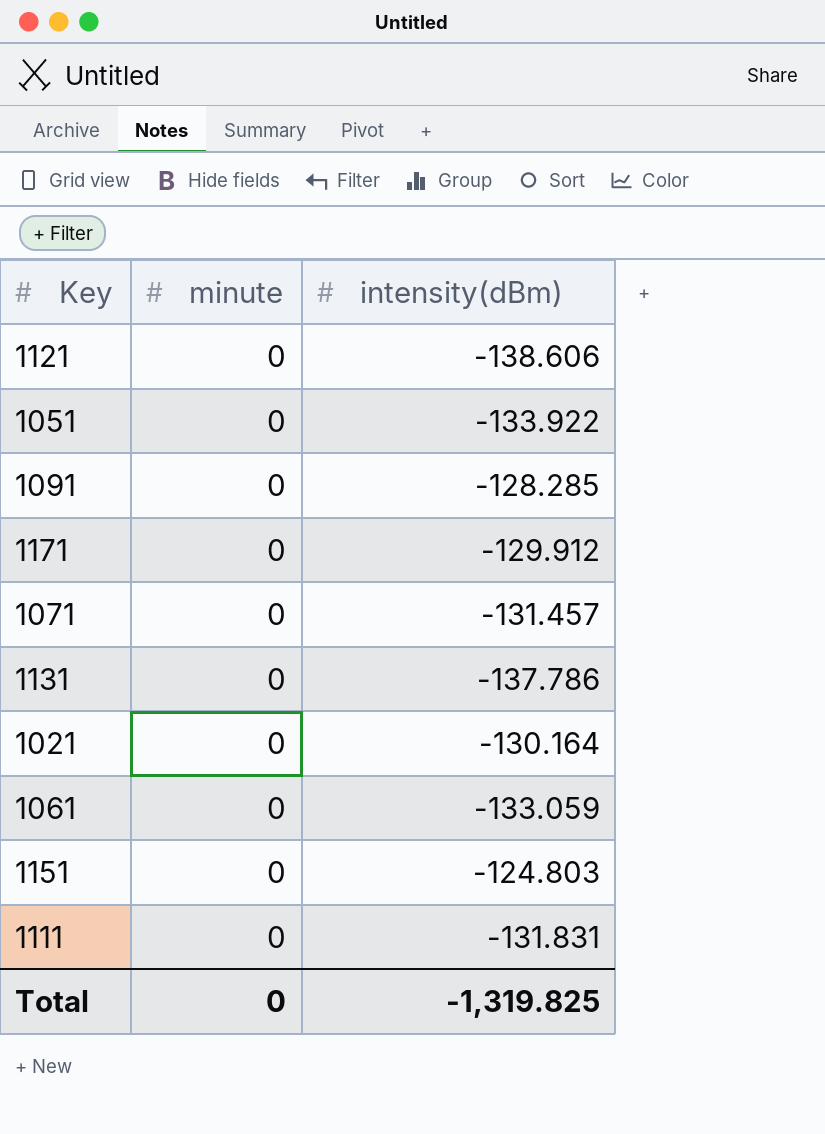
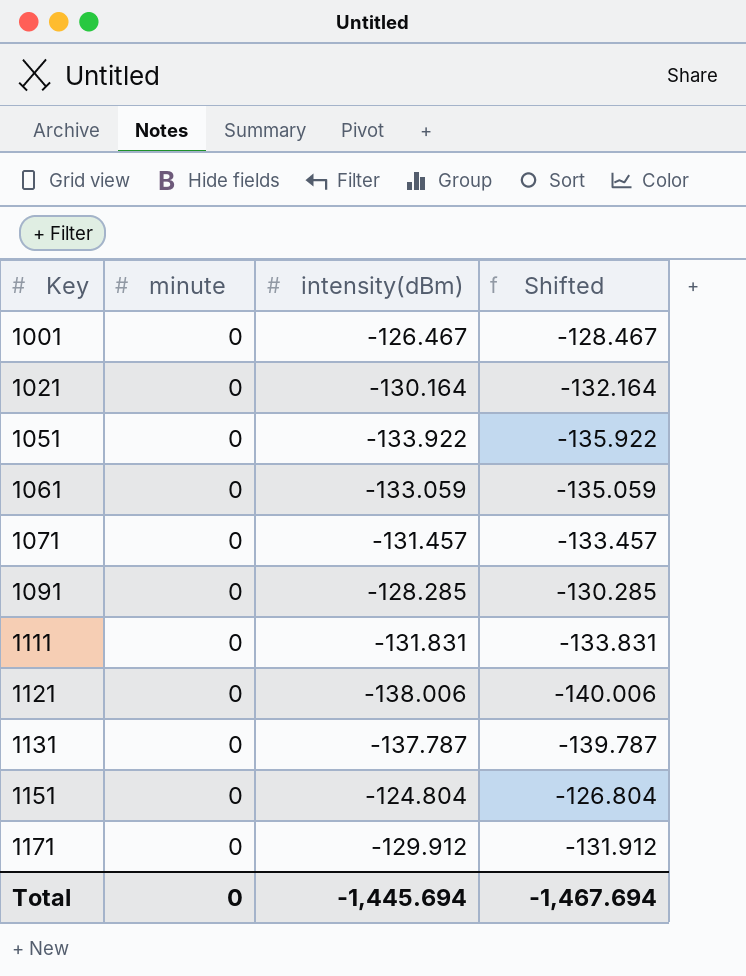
row order: none -> Key ascending
column Shifted | formula: none -> [intensity(dBm)] - 2
row 1001: none -> 0 | -126.467 | -128.467
1121 | intensity(dBm): -138.606 -> -138.006
1131 | intensity(dBm): -137.786 -> -137.787
1151 | intensity(dBm): -124.803 -> -124.804
Total | intensity(dBm): -1,319.825 -> -1,445.694

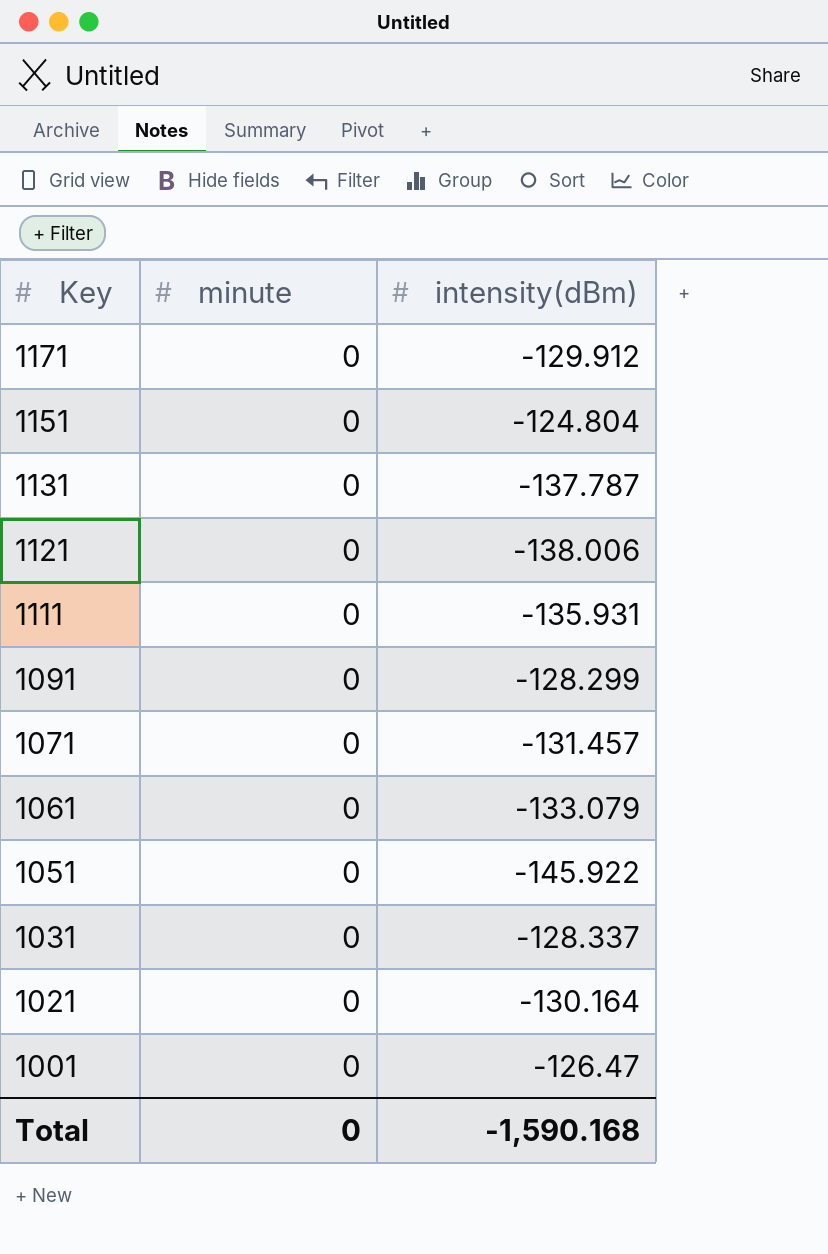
row order: Key ascending -> Key descending
column Shifted | formula: [intensity(dBm)] - 2 -> none
1111 | intensity(dBm): -131.831 -> -135.931
1091 | intensity(dBm): -128.285 -> -128.299
1061 | intensity(dBm): -133.059 -> -133.079
1051 | intensity(dBm): -133.922 -> -145.922
row 1031: none -> 0 | -128.337
1001 | intensity(dBm): -126.467 -> -126.47
Total | intensity(dBm): -1,445.694 -> -1,590.168

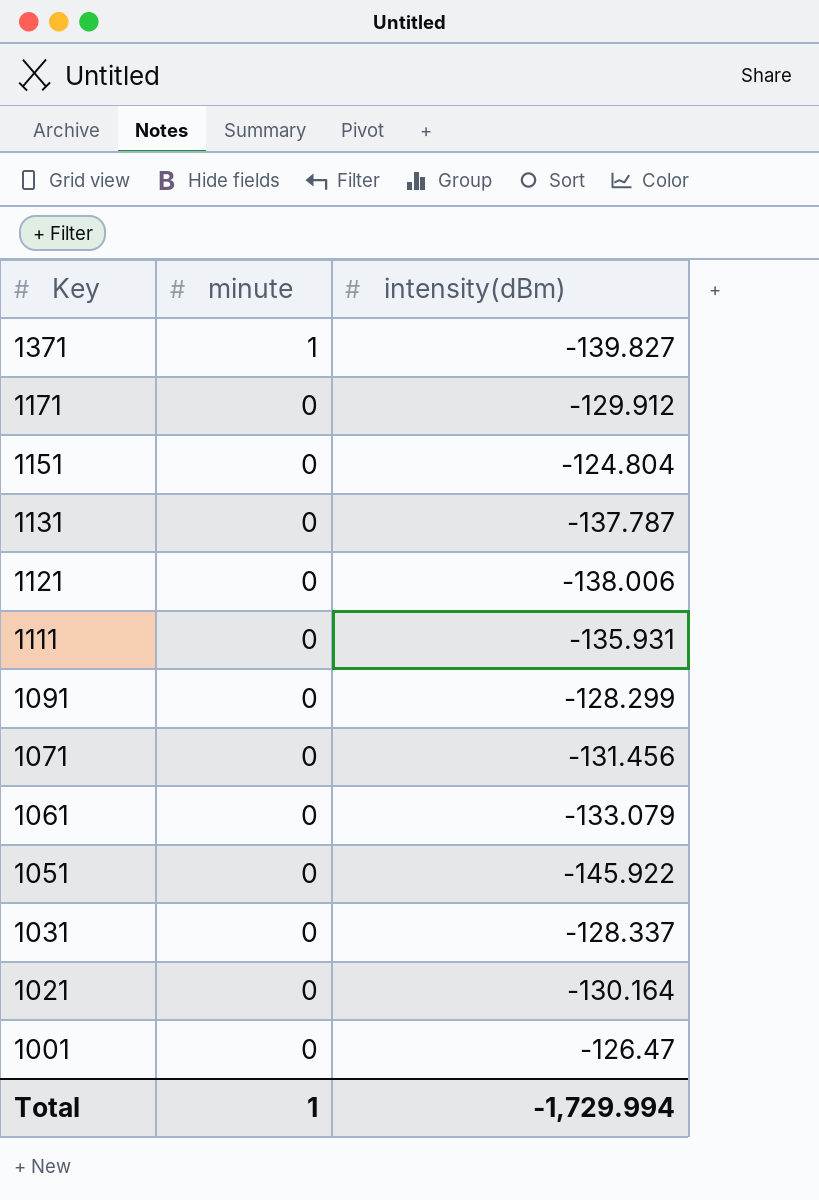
row 1371: none -> 1 | -139.827
1071 | intensity(dBm): -131.457 -> -131.456
Total | minute: 0 -> 1
Total | intensity(dBm): -1,590.168 -> -1,729.994

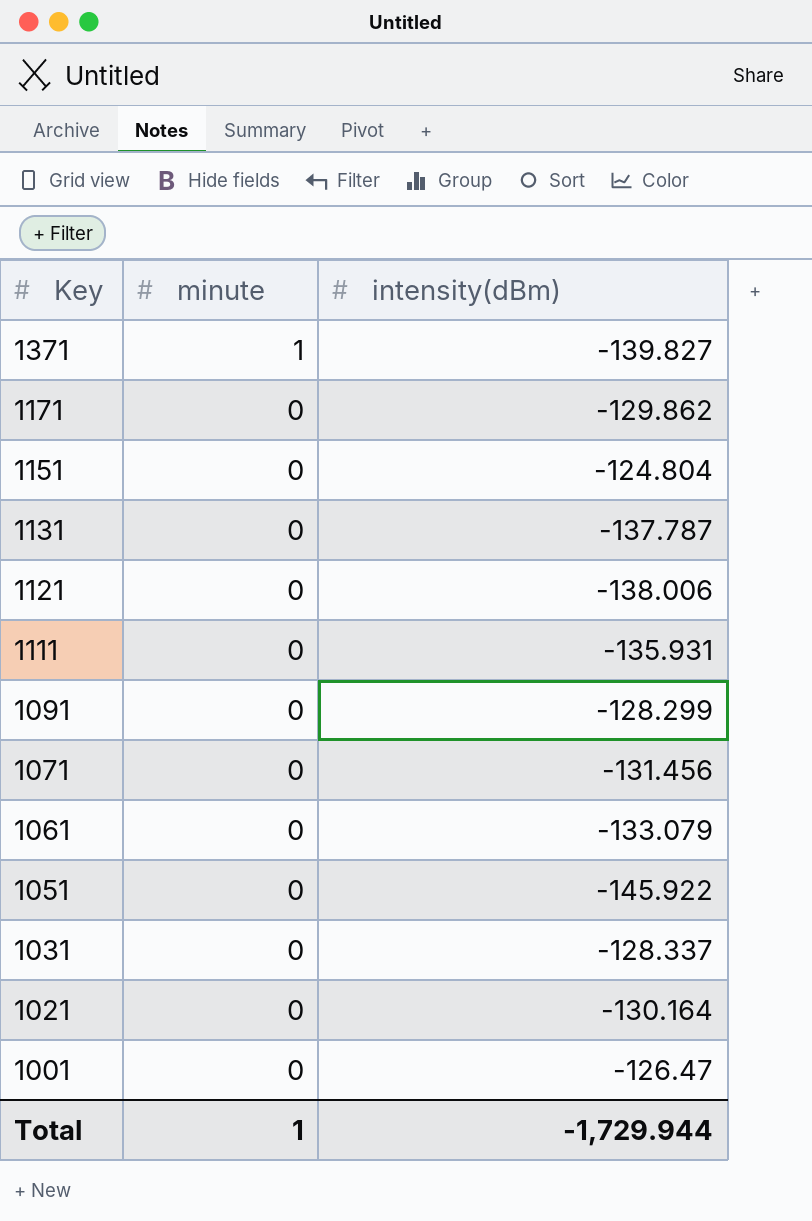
1171 | intensity(dBm): -129.912 -> -129.862
Total | intensity(dBm): -1,729.994 -> -1,729.944

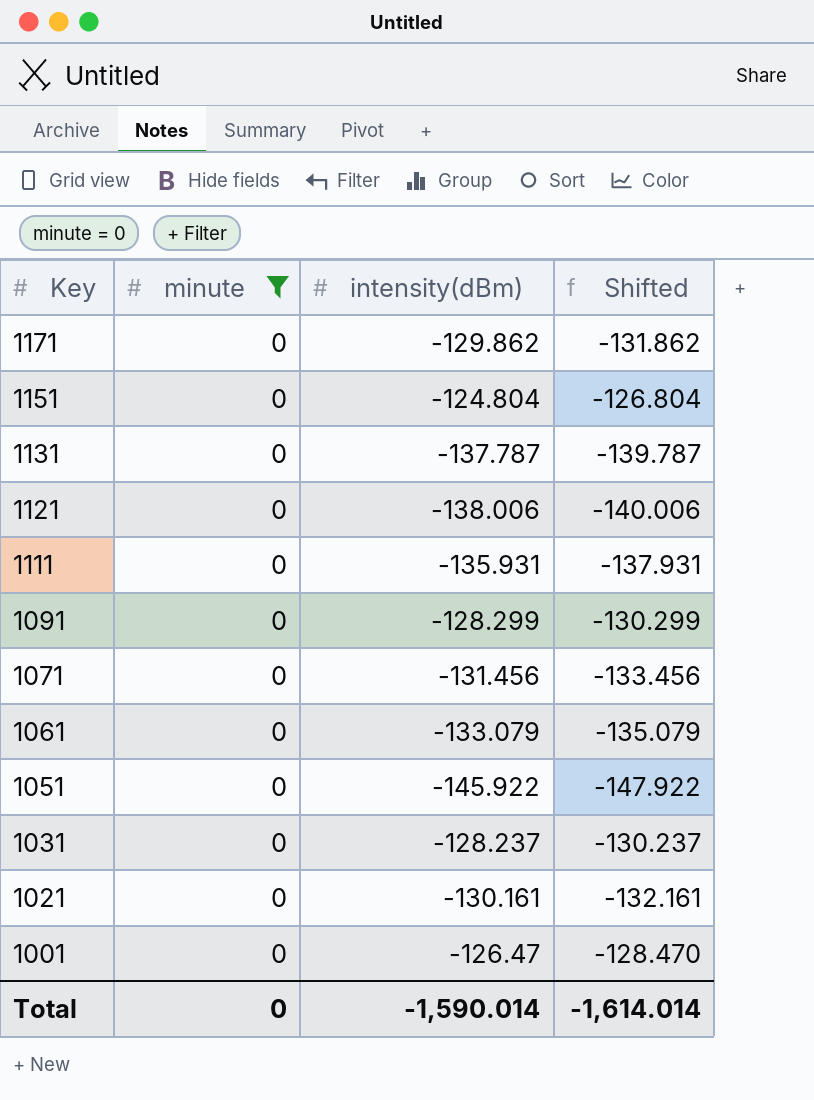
filter: none -> minute = 0
column Shifted | formula: none -> [intensity(dBm)] - 2
1031 | intensity(dBm): -128.337 -> -128.237
1021 | intensity(dBm): -130.164 -> -130.161
Total | minute: 1 -> 0
Total | intensity(dBm): -1,729.944 -> -1,590.014

